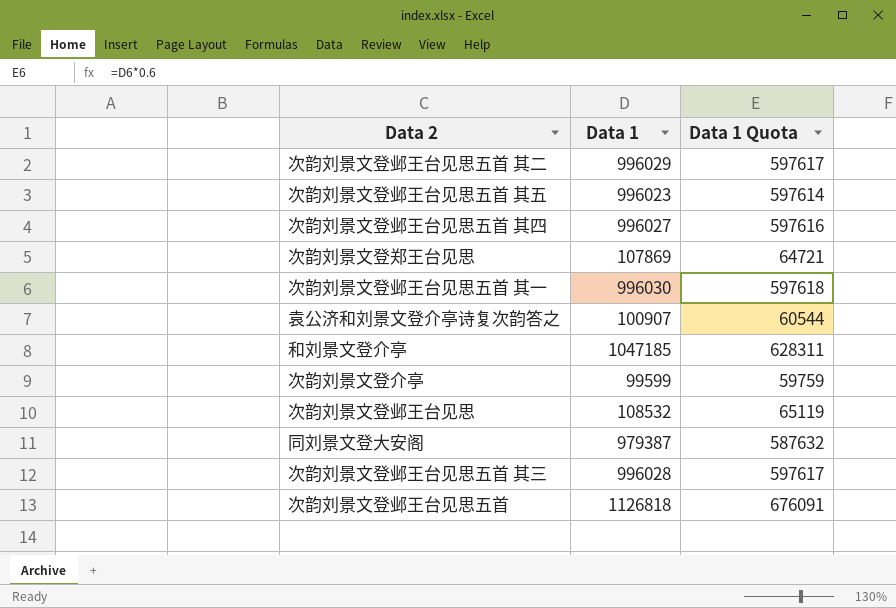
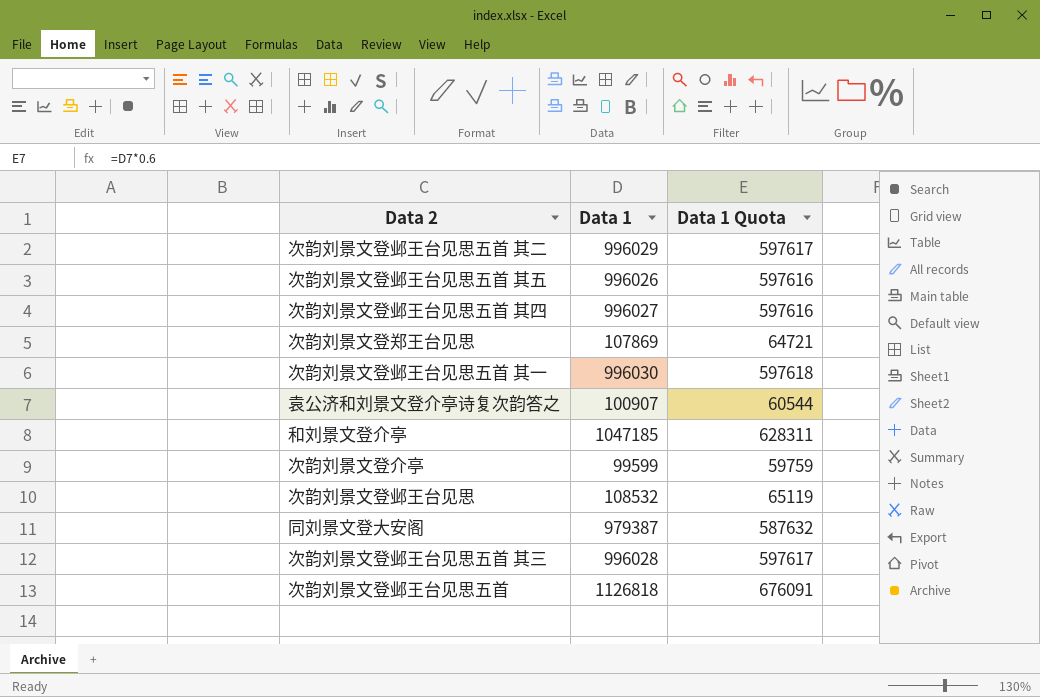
次韵刘景文登邺王台见思五首 其五 | Data 1: 996023 -> 996026
次韵刘景文登邺王台见思五首 其五 | Data 1 Quota: 597614 -> 597616

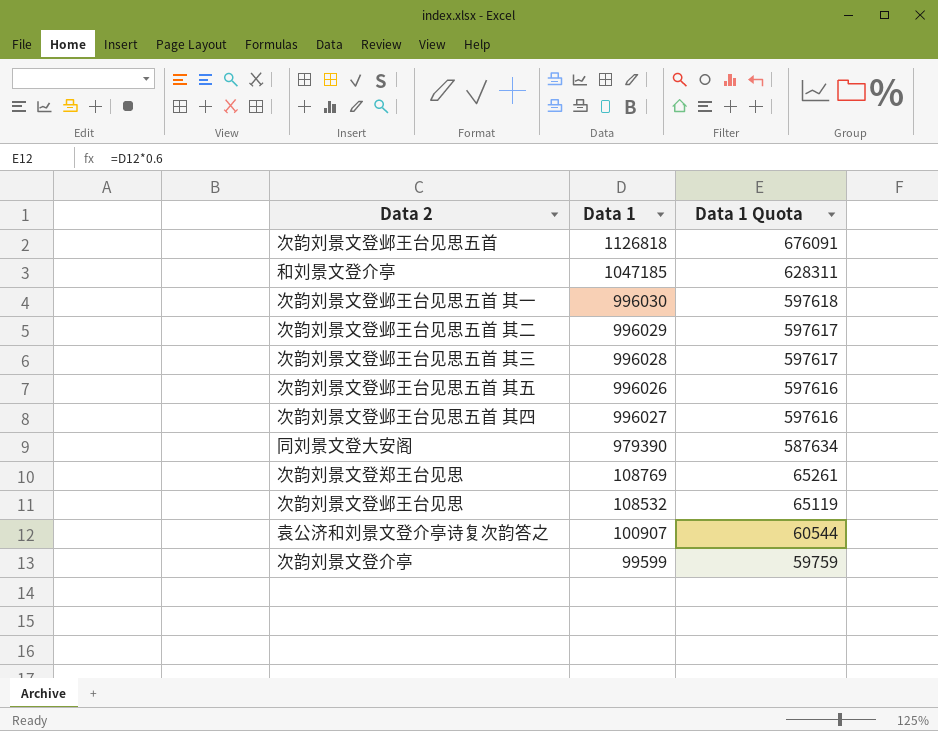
row order: none -> Data 1 Quota descending
同刘景文登大安阁 | Data 1: 979387 -> 979390
同刘景文登大安阁 | Data 1 Quota: 587632 -> 587634
次韵刘景文登郑王台见思 | Data 1: 107869 -> 108769
次韵刘景文登郑王台见思 | Data 1 Quota: 64721 -> 65261

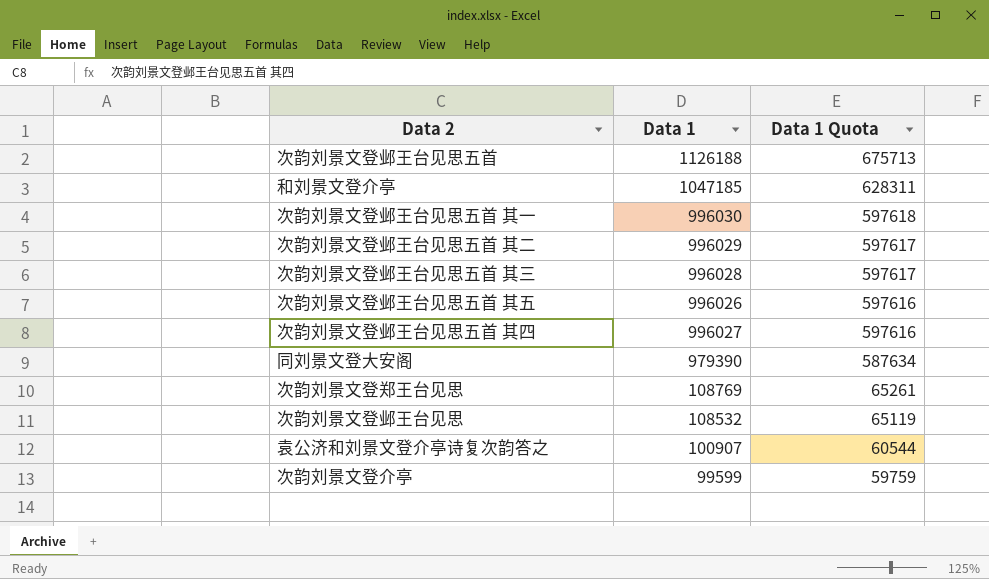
次韵刘景文登邺王台见思五首 | Data 1: 1126818 -> 1126188
次韵刘景文登邺王台见思五首 | Data 1 Quota: 676091 -> 675713

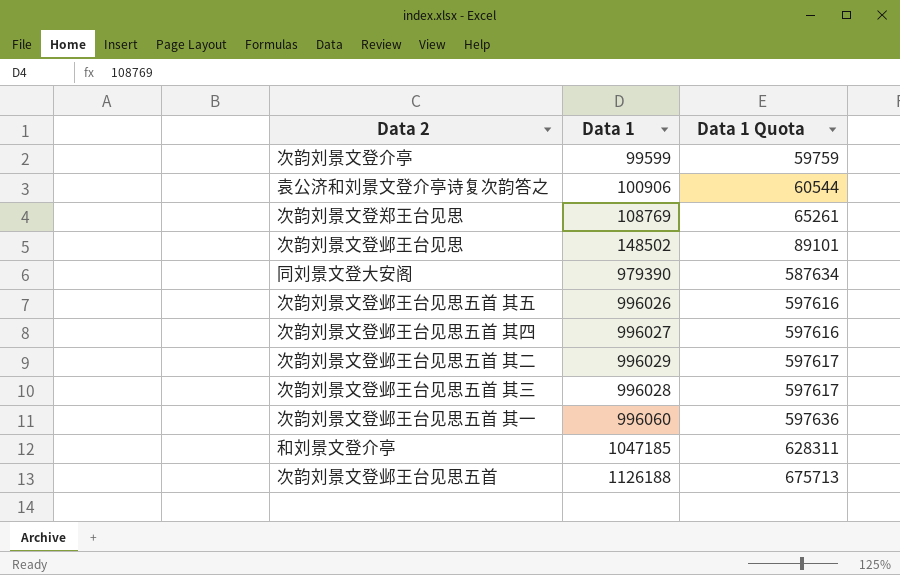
row order: Data 1 Quota descending -> Data 1 Quota ascending
袁公济和刘景文登介亭诗复次韵答之 | Data 1: 100907 -> 100906
次韵刘景文登邺王台见思 | Data 1: 108532 -> 148502
次韵刘景文登邺王台见思 | Data 1 Quota: 65119 -> 89101
次韵刘景文登邺王台见思五首 其一 | Data 1: 996030 -> 996060
次韵刘景文登邺王台见思五首 其一 | Data 1 Quota: 597618 -> 597636

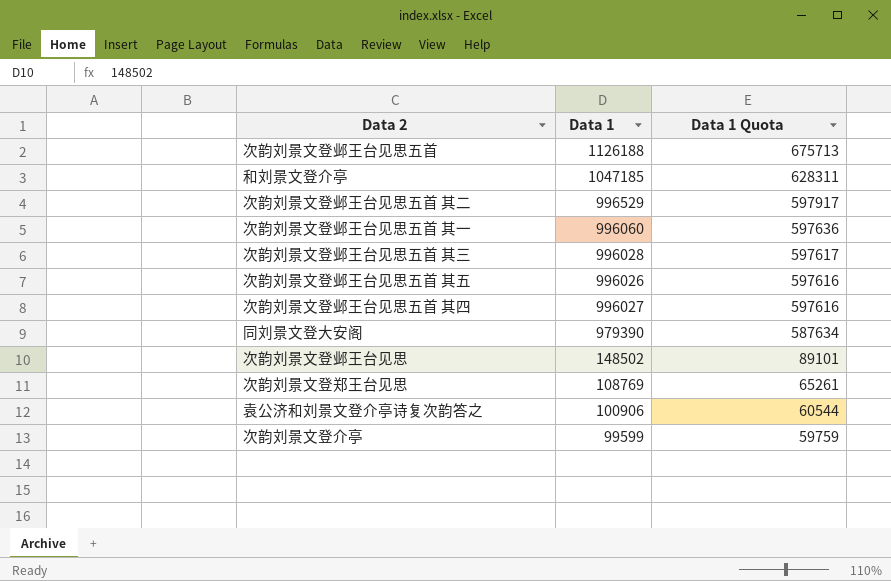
row order: Data 1 Quota ascending -> Data 1 Quota descending
次韵刘景文登邺王台见思五首 其二 | Data 1: 996029 -> 996529
次韵刘景文登邺王台见思五首 其二 | Data 1 Quota: 597617 -> 597917

